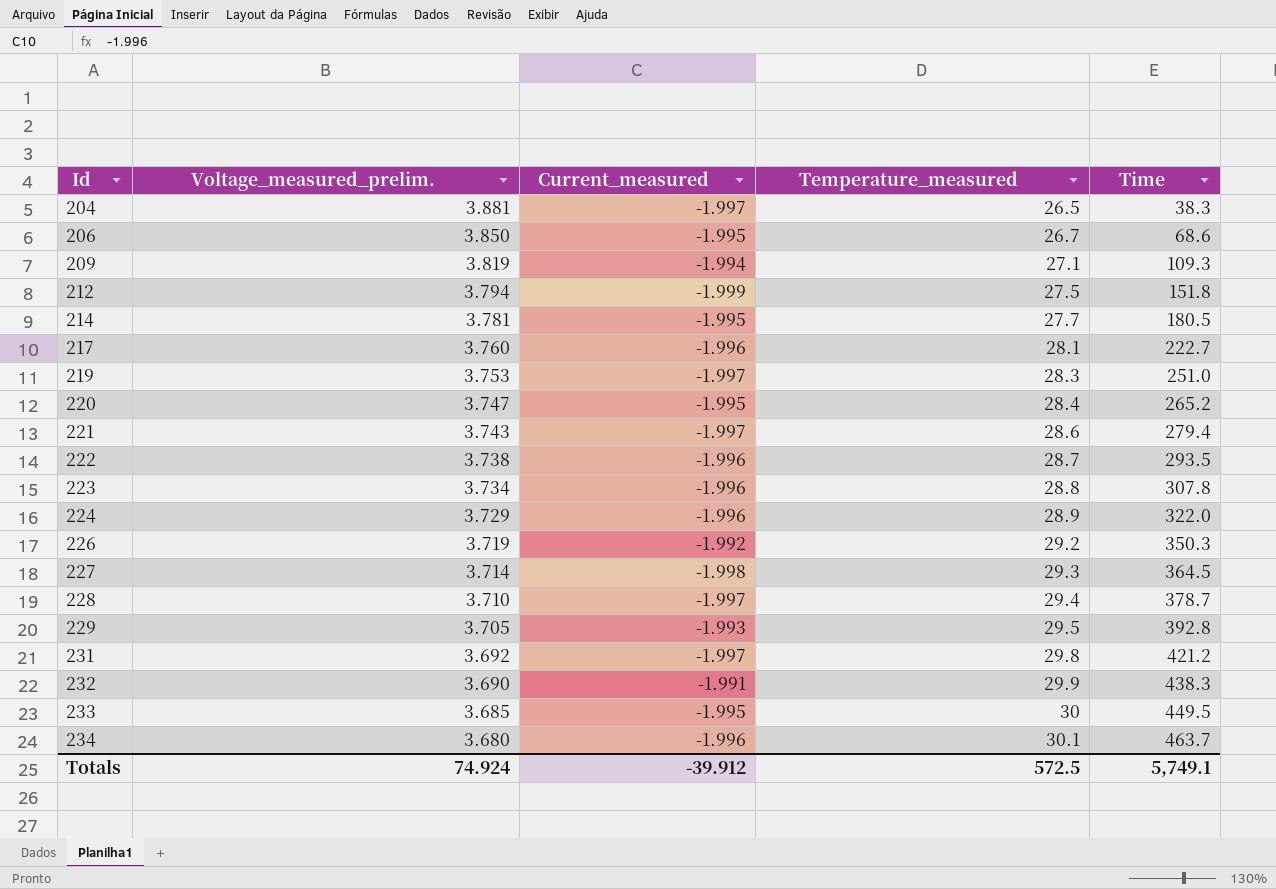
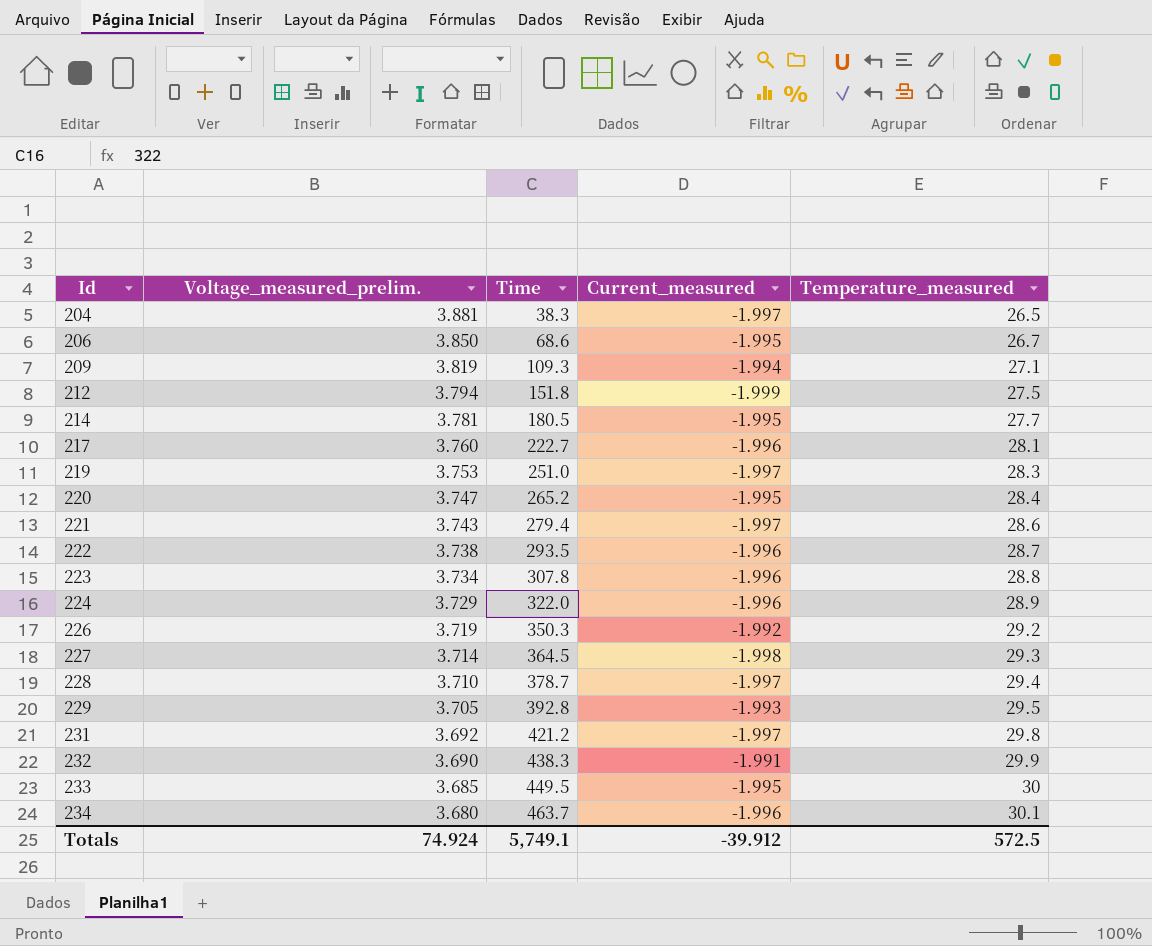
column Time | position: 5 -> 3

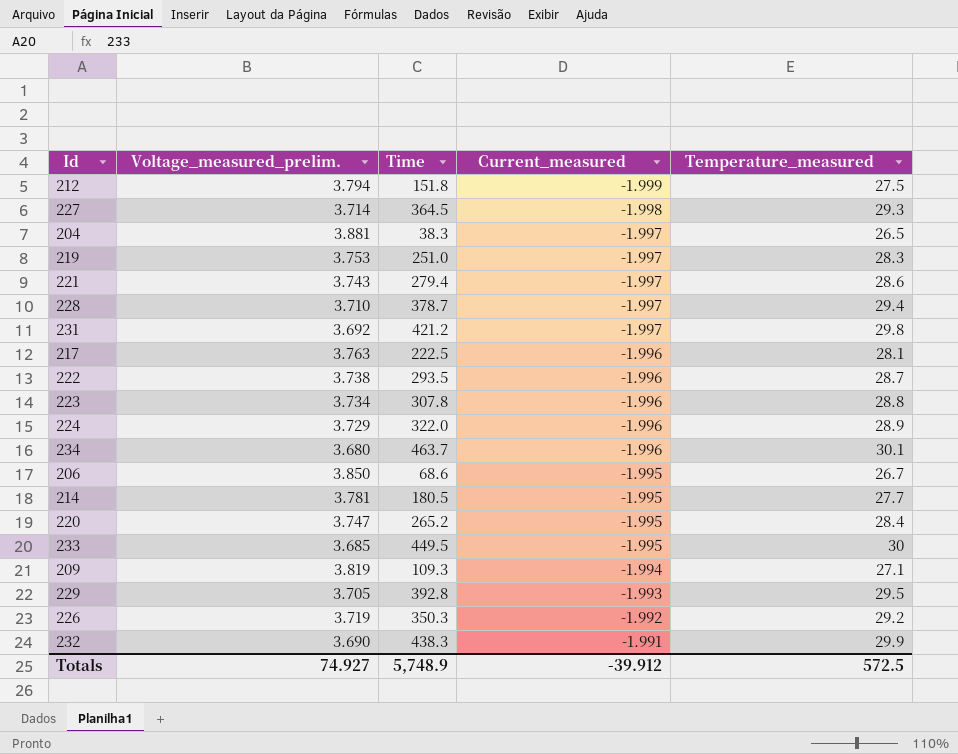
row order: Id ascending -> Current_measured ascending
217 | Voltage_measured_prelim.: 3.760 -> 3.763
217 | Time: 222.7 -> 222.5
Totals | Voltage_measured_prelim.: 74.924 -> 74.927
Totals | Time: 5,749.1 -> 5,748.9

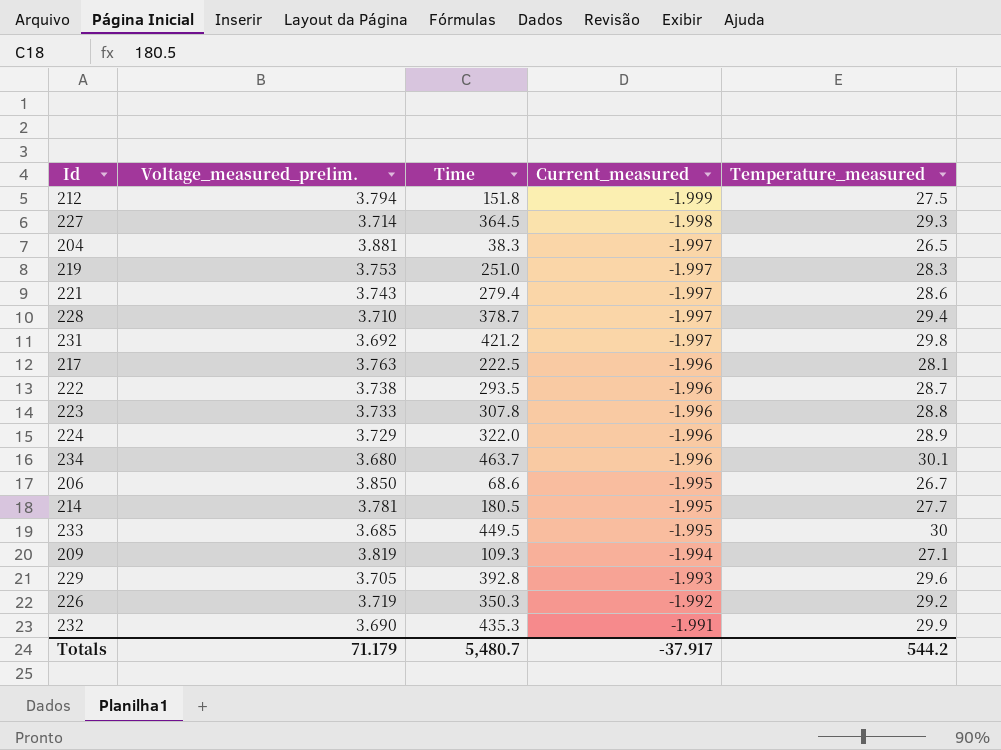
row 220: 3.747 | 265.2 | -1.995 | 28.4 -> none
223 | Voltage_measured_prelim.: 3.734 -> 3.733
229 | Temperature_measured: 29.5 -> 29.6
232 | Time: 438.3 -> 435.3
Totals | Voltage_measured_prelim.: 74.927 -> 71.179
Totals | Time: 5,748.9 -> 5,480.7
Totals | Current_measured: -39.912 -> -37.917
Totals | Temperature_measured: 572.5 -> 544.2

